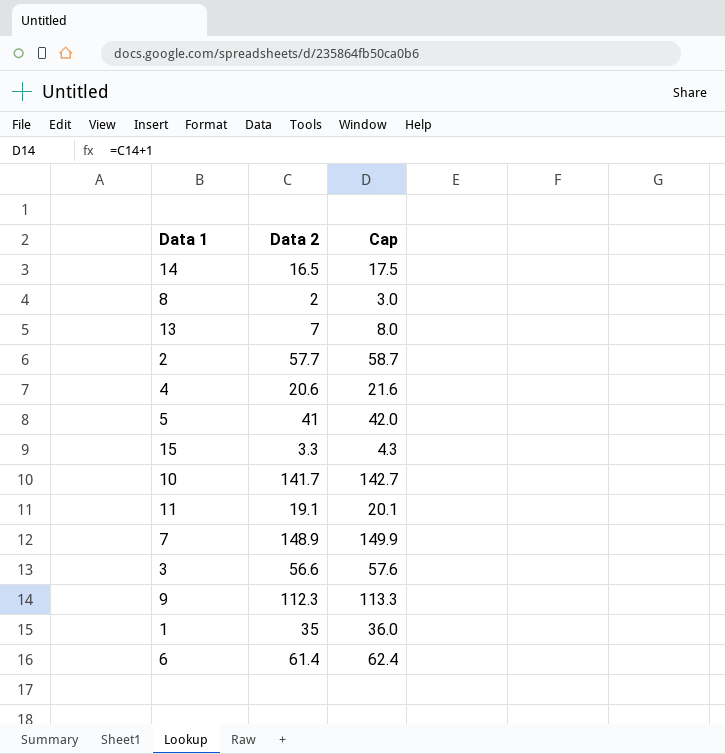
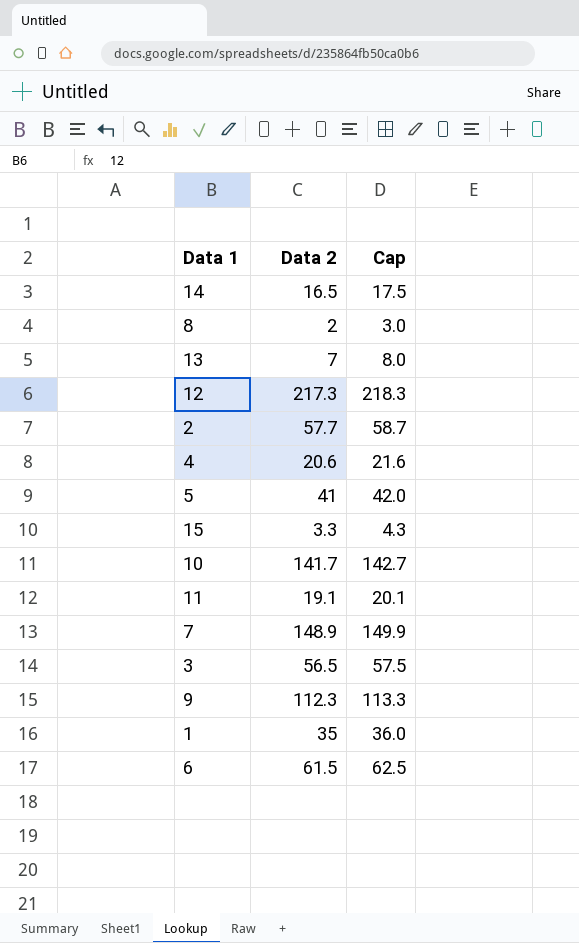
row 12: none -> 217.3 | 218.3
3 | Data 2: 56.6 -> 56.5
3 | Cap: 57.6 -> 57.5
6 | Data 2: 61.4 -> 61.5
6 | Cap: 62.4 -> 62.5

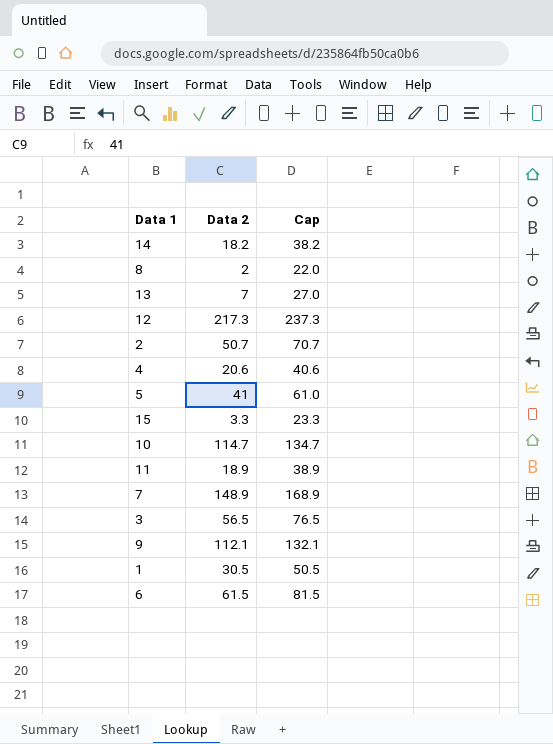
column Cap | formula: [Data 2] + 1 -> [Data 2] + 20
14 | Data 2: 16.5 -> 18.2
2 | Data 2: 57.7 -> 50.7
10 | Data 2: 141.7 -> 114.7
11 | Data 2: 19.1 -> 18.9
9 | Data 2: 112.3 -> 112.1
1 | Data 2: 35 -> 30.5

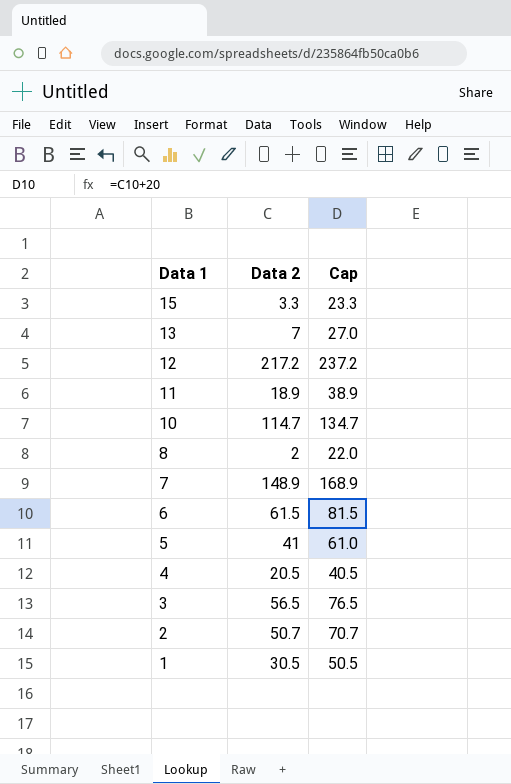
row order: none -> Data 1 descending
row 14: 18.2 | 38.2 -> none
row 9: 112.1 | 132.1 -> none
12 | Data 2: 217.3 -> 217.2
12 | Cap: 237.3 -> 237.2
4 | Data 2: 20.6 -> 20.5
4 | Cap: 40.6 -> 40.5

